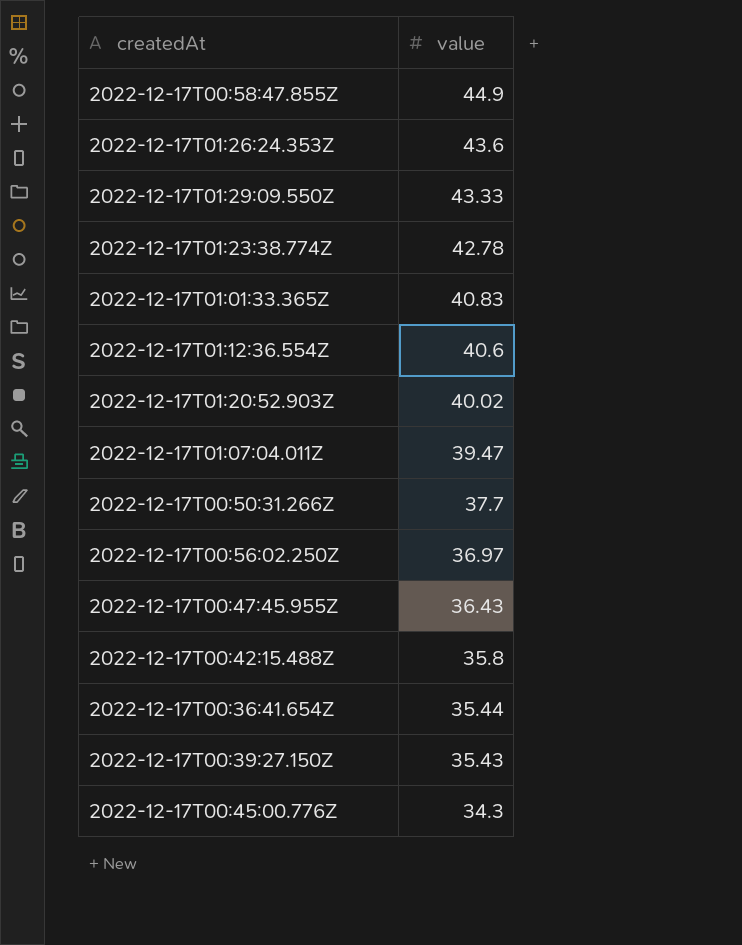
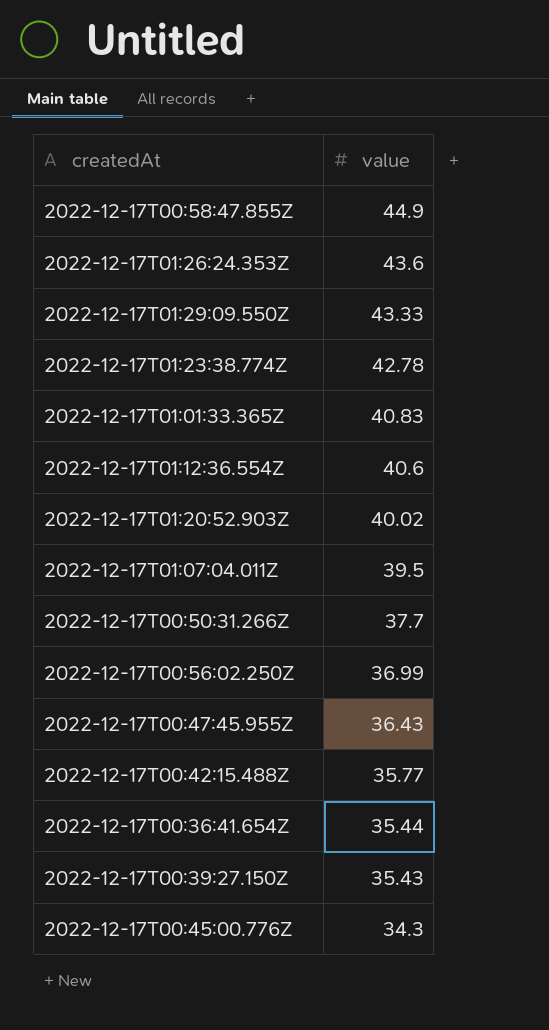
2022-12-17T01:07:04.011Z | value: 39.47 -> 39.5
2022-12-17T00:56:02.250Z | value: 36.97 -> 36.99
2022-12-17T00:42:15.488Z | value: 35.8 -> 35.77

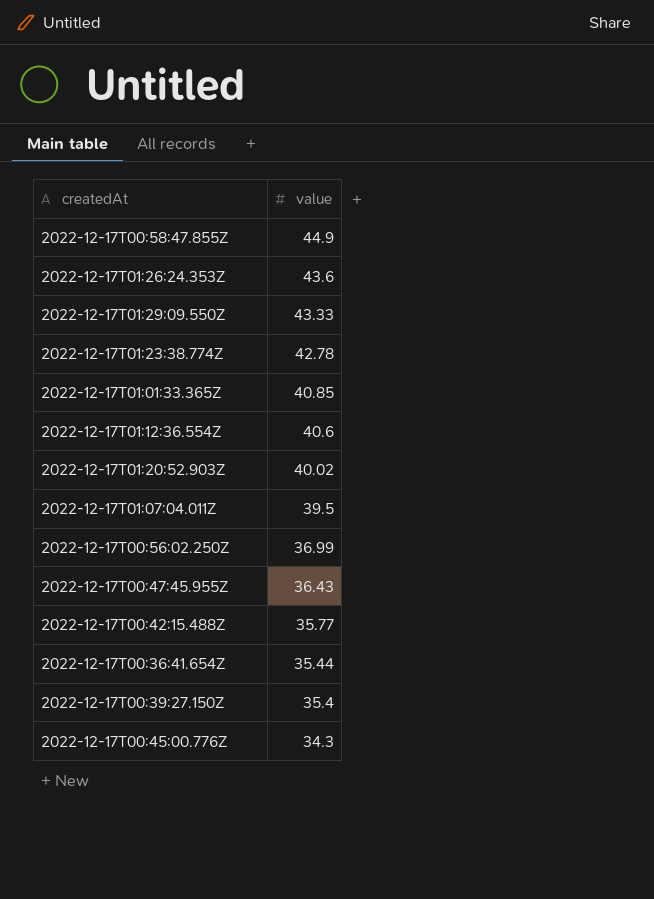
row 2022-12-17T00:50:31.266Z: 37.7 -> none
2022-12-17T01:01:33.365Z | value: 40.83 -> 40.85
2022-12-17T00:39:27.150Z | value: 35.43 -> 35.4

